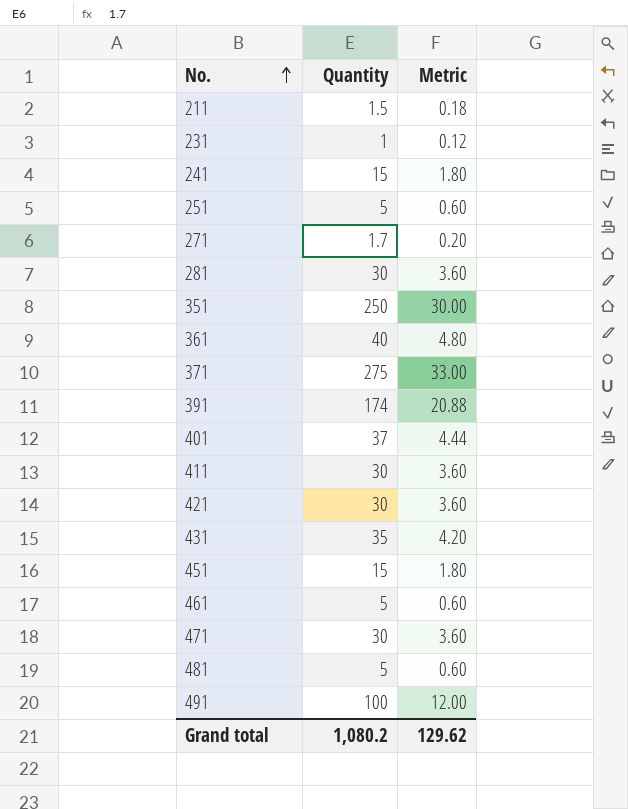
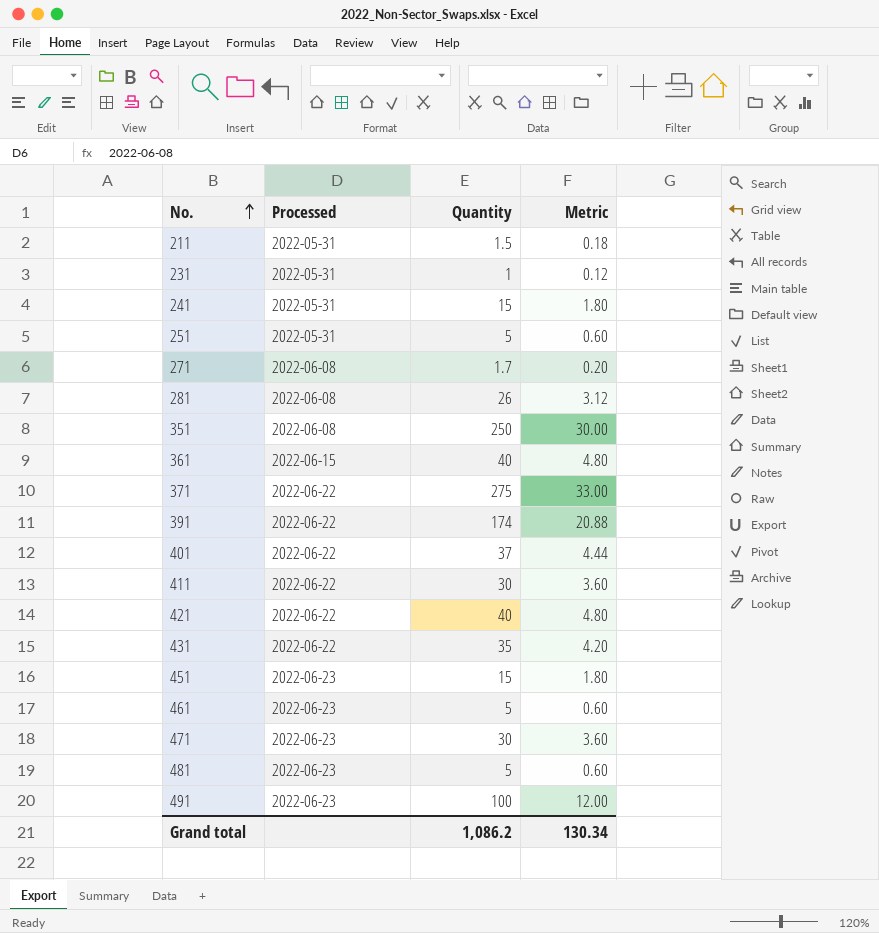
column Processed | position: none -> 2
281 | Quantity: 30 -> 26
281 | Metric: 3.60 -> 3.12
421 | Quantity: 30 -> 40
421 | Metric: 3.60 -> 4.80
Grand total | Quantity: 1,080.2 -> 1,086.2
Grand total | Metric: 129.62 -> 130.34

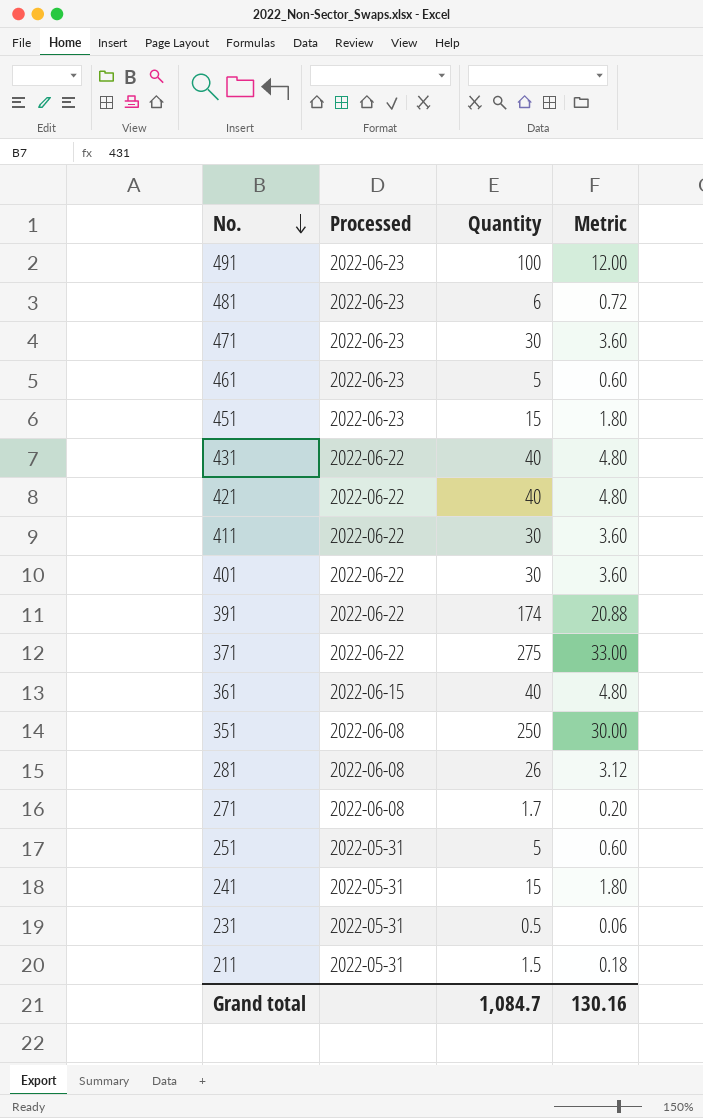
row order: No. ascending -> No. descending
481 | Quantity: 5 -> 6
481 | Metric: 0.60 -> 0.72
431 | Quantity: 35 -> 40
431 | Metric: 4.20 -> 4.80
401 | Quantity: 37 -> 30
401 | Metric: 4.44 -> 3.60
231 | Quantity: 1 -> 0.5
231 | Metric: 0.12 -> 0.06
Grand total | Quantity: 1,086.2 -> 1,084.7
Grand total | Metric: 130.34 -> 130.16

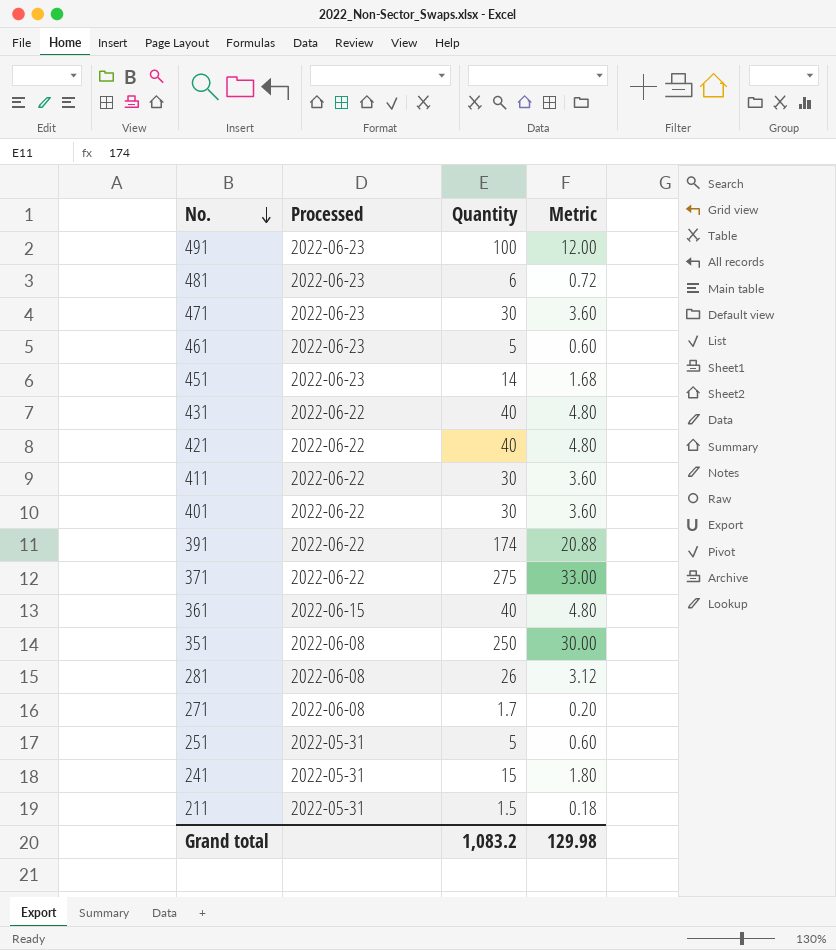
row 231: 2022-05-31 | 0.5 | 0.06 -> none
451 | Quantity: 15 -> 14
451 | Metric: 1.80 -> 1.68
Grand total | Quantity: 1,084.7 -> 1,083.2
Grand total | Metric: 130.16 -> 129.98

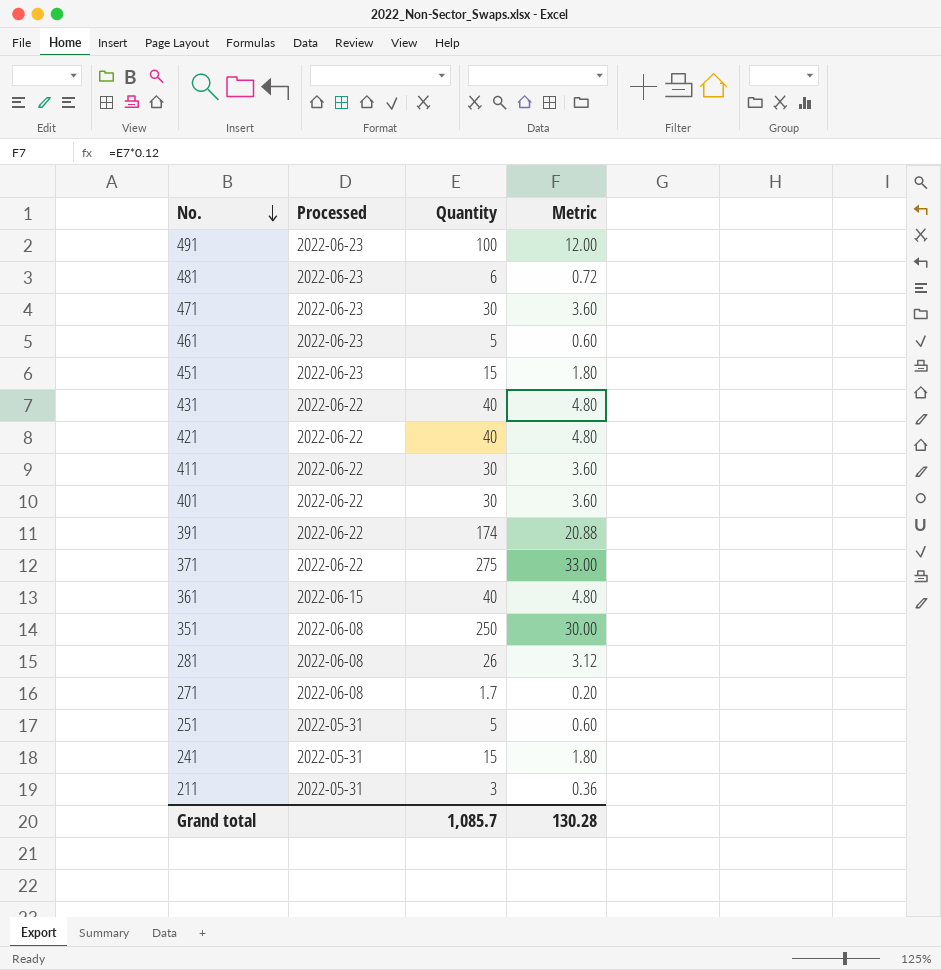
451 | Quantity: 14 -> 15
451 | Metric: 1.68 -> 1.80
211 | Quantity: 1.5 -> 3
211 | Metric: 0.18 -> 0.36
Grand total | Quantity: 1,083.2 -> 1,085.7
Grand total | Metric: 129.98 -> 130.28

